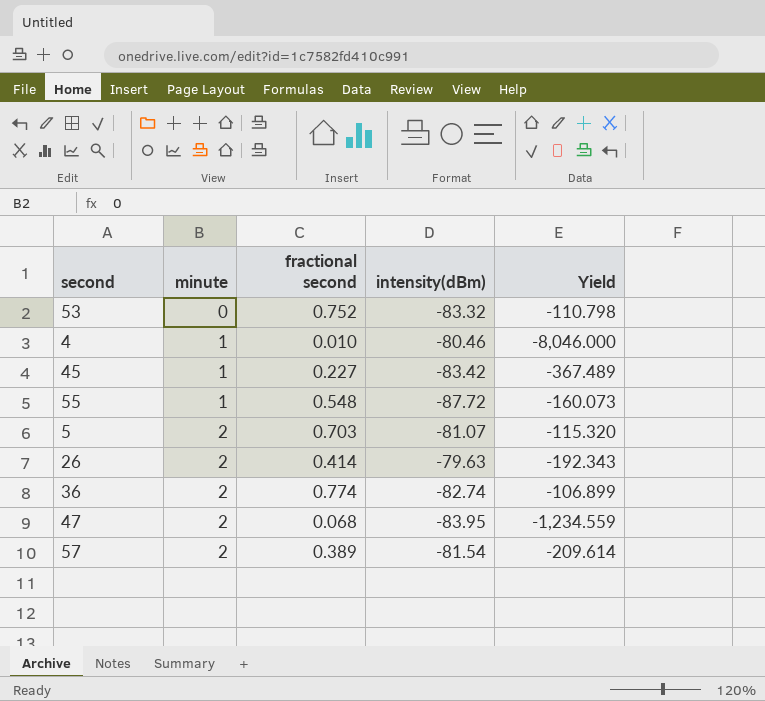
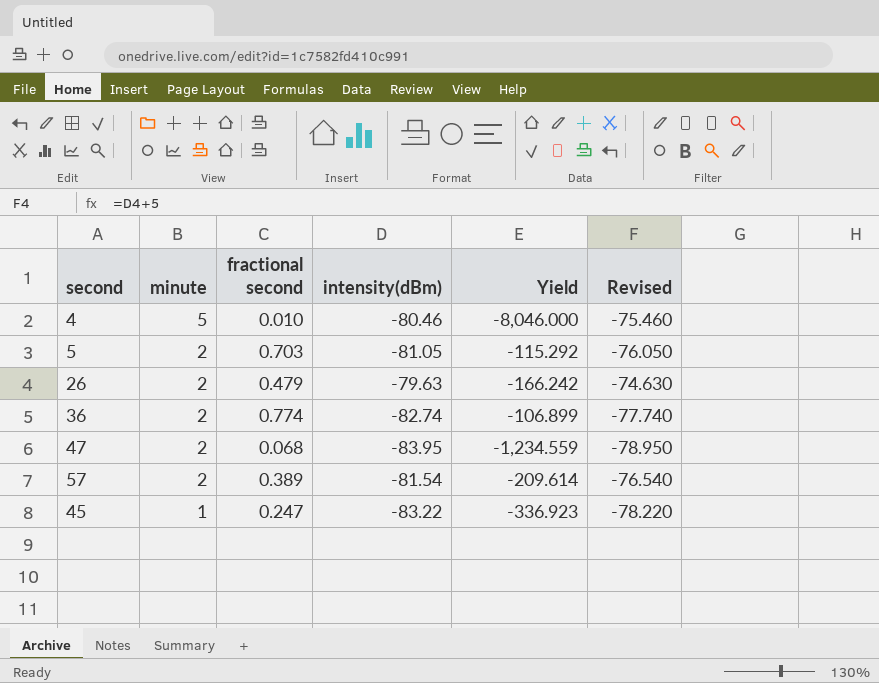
row order: minute ascending -> minute descending
column Revised | formula: none -> [intensity(dBm)] + 5
row 53: 0 | 0.752 | -83.32 | -110.798 -> none
row 55: 1 | 0.548 | -87.72 | -160.073 -> none
4 | minute: 1 -> 5
5 | intensity(dBm): -81.07 -> -81.05
5 | Yield: -115.320 -> -115.292
26 | fractional second: 0.414 -> 0.479
26 | Yield: -192.343 -> -166.242
45 | fractional second: 0.227 -> 0.247
45 | intensity(dBm): -83.42 -> -83.22
45 | Yield: -367.489 -> -336.923

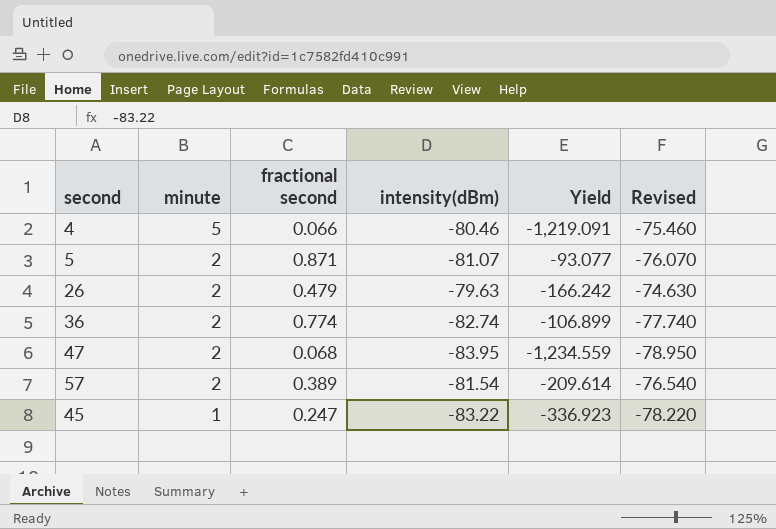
4 | fractional second: 0.010 -> 0.066
4 | Yield: -8,046.000 -> -1,219.091
5 | fractional second: 0.703 -> 0.871
5 | intensity(dBm): -81.05 -> -81.07
5 | Yield: -115.292 -> -93.077
5 | Revised: -76.050 -> -76.070

